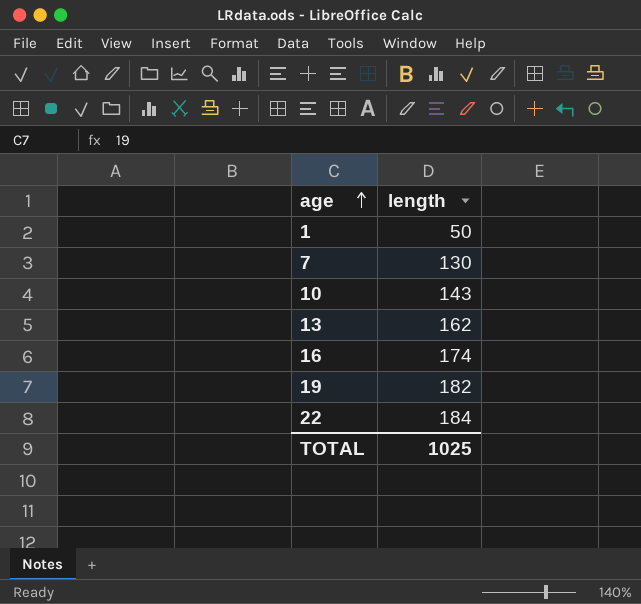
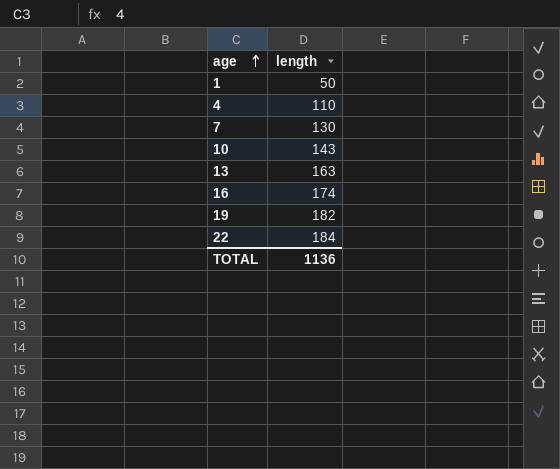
row 4: none -> 110
13 | length: 162 -> 163
TOTAL | length: 1025 -> 1136

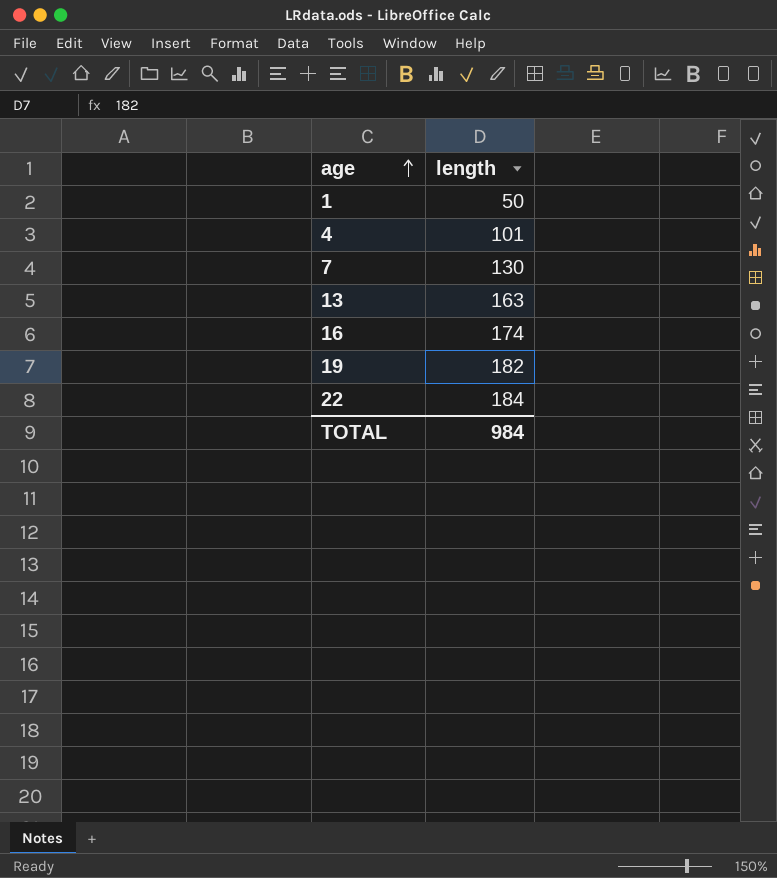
row 10: 143 -> none
4 | length: 110 -> 101
TOTAL | length: 1136 -> 984

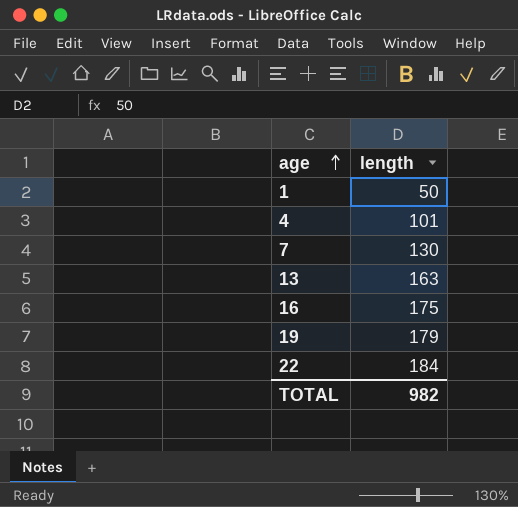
16 | length: 174 -> 175
19 | length: 182 -> 179
TOTAL | length: 984 -> 982

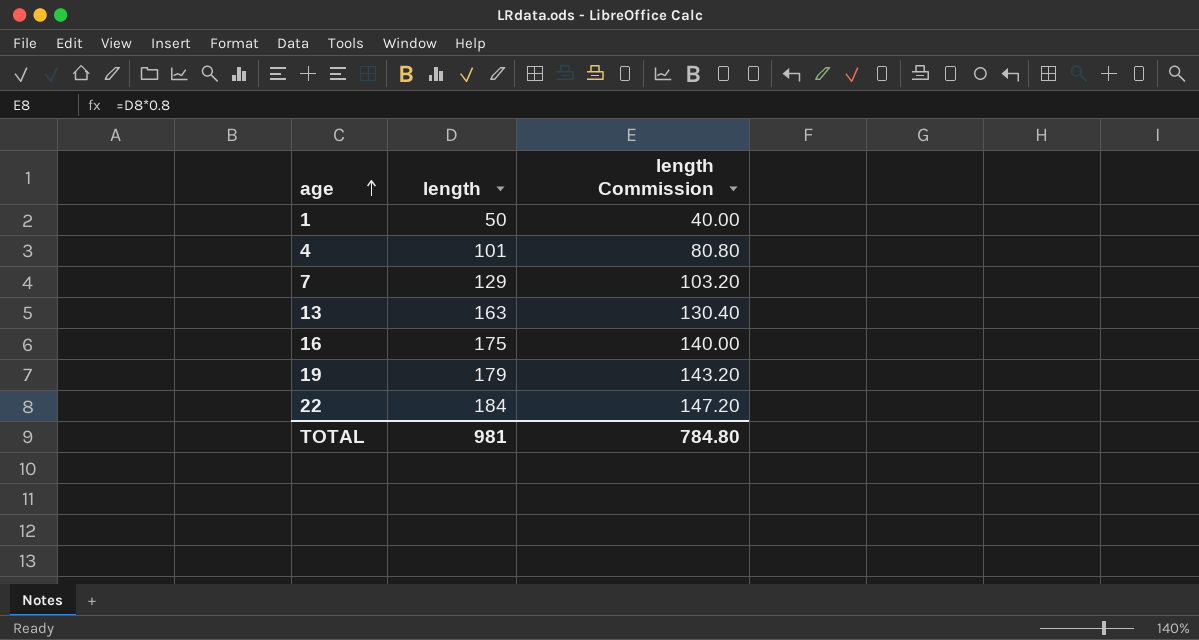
column length Commission | formula: none -> [length] * 0.8
7 | length: 130 -> 129
TOTAL | length: 982 -> 981

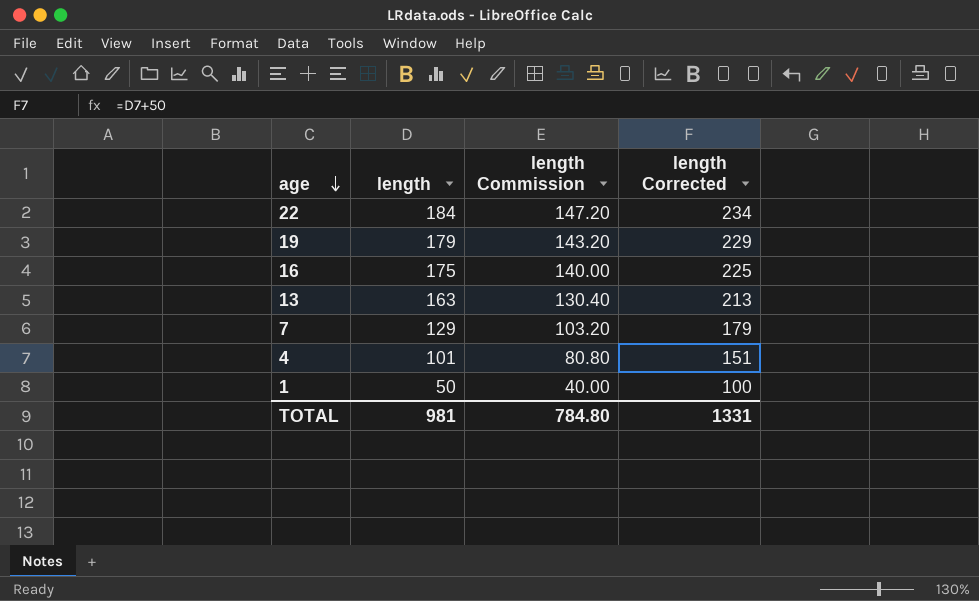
row order: age ascending -> age descending
column length Corrected | formula: none -> [length] + 50

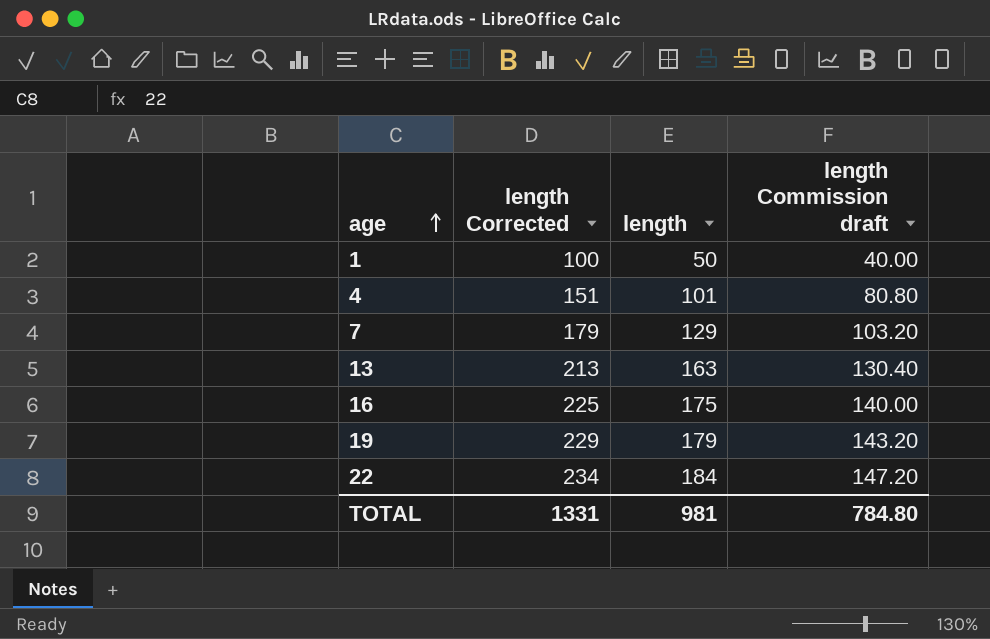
row order: age descending -> age ascending
column length Corrected | position: 4 -> 2
column name: length Commission -> length Commission draft

